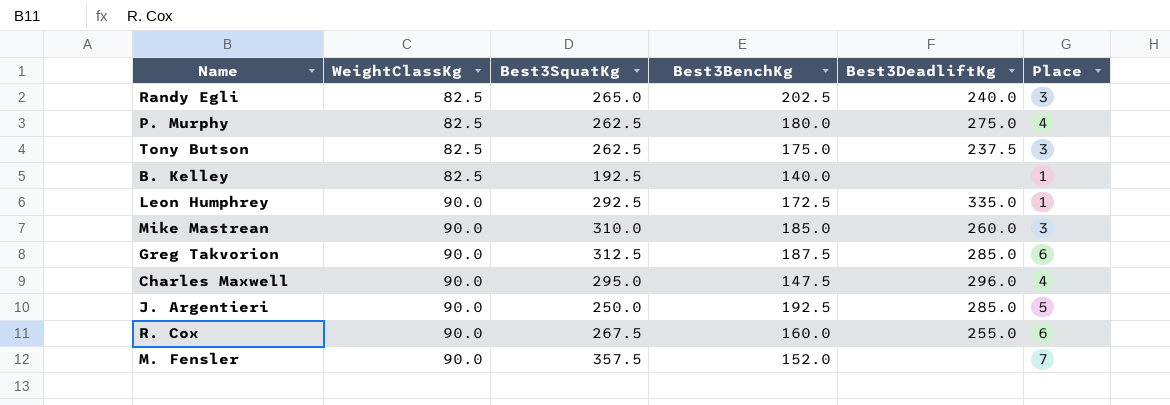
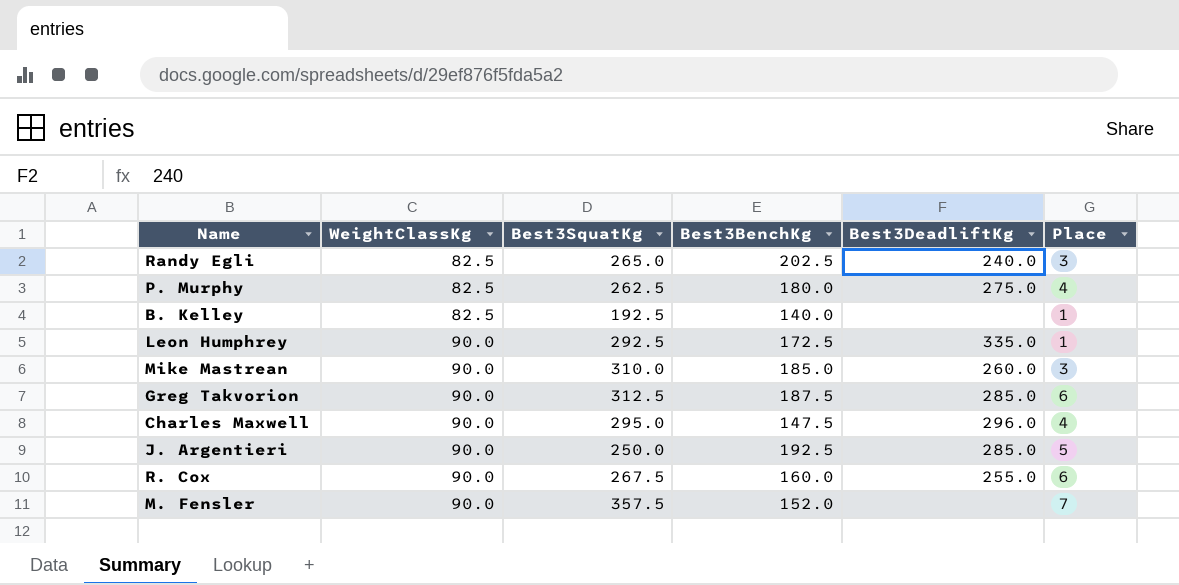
row Tony Butson: 82.5 | 262.5 | 175.0 | 237.5 | 3 -> none

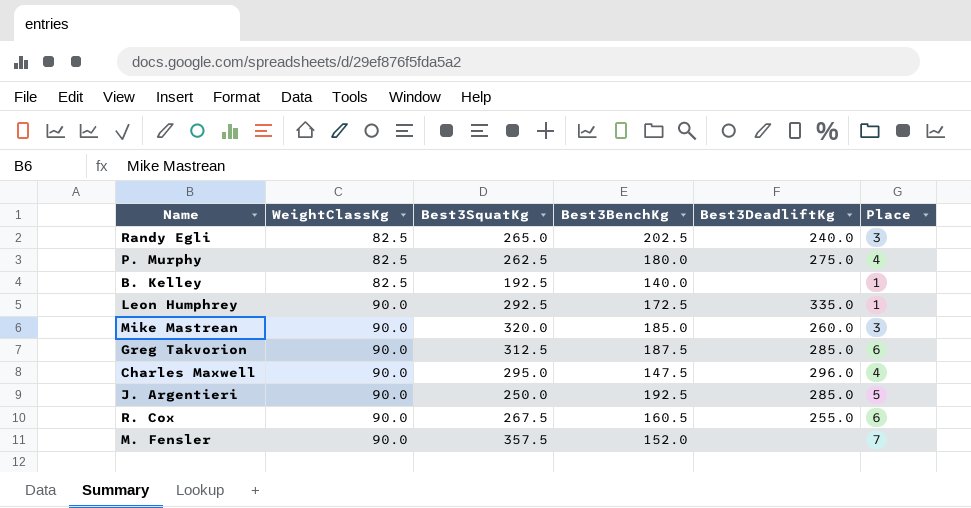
Mike Mastrean | Best3SquatKg: 310.0 -> 320.0
R. Cox | Best3BenchKg: 160.0 -> 160.5

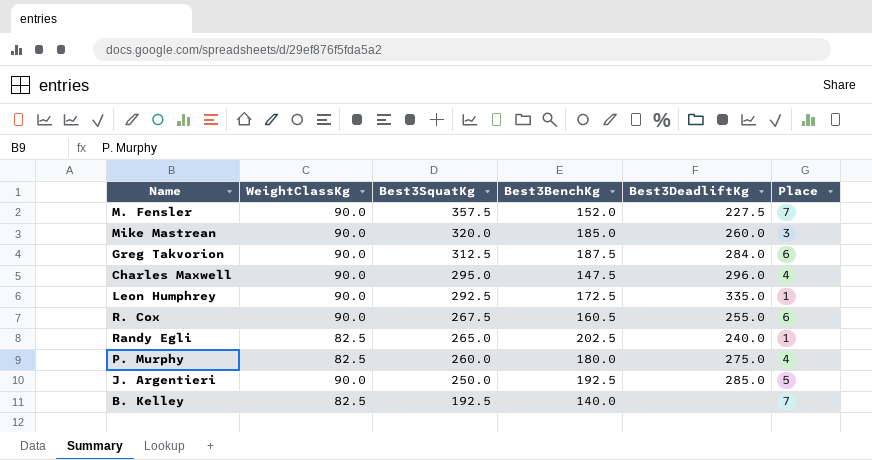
row order: WeightClassKg ascending -> Best3SquatKg descending
M. Fensler | Best3DeadliftKg: none -> 227.5
Greg Takvorion | Best3DeadliftKg: 285.0 -> 284.0
Randy Egli | Place: 3 -> 1
P. Murphy | Best3SquatKg: 262.5 -> 260.0
B. Kelley | Place: 1 -> 7

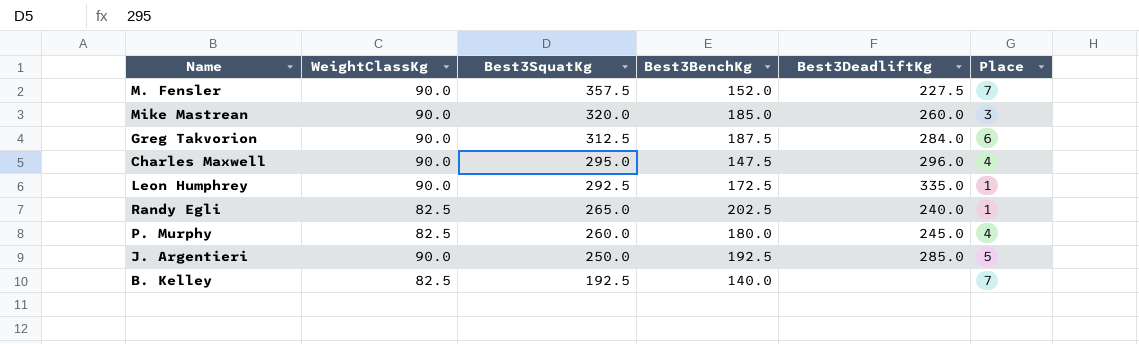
row R. Cox: 90.0 | 267.5 | 160.5 | 255.0 | 6 -> none
P. Murphy | Best3DeadliftKg: 275.0 -> 245.0

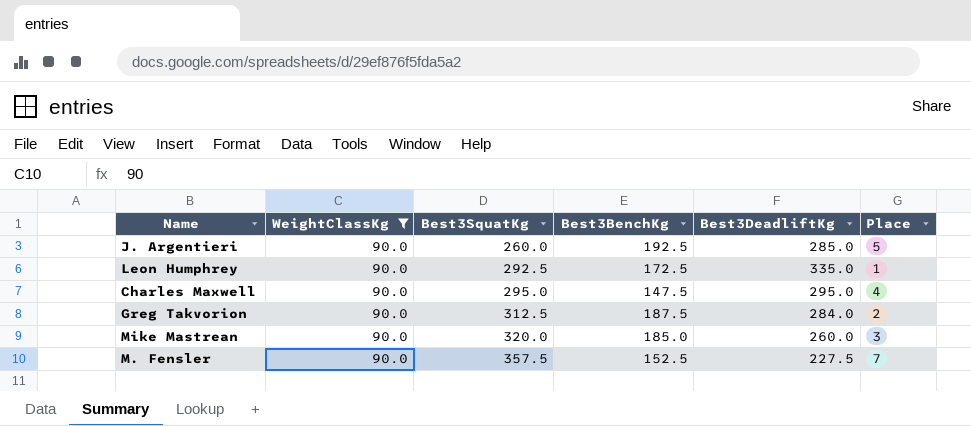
filter: none -> WeightClassKg = 90.0
row order: Best3SquatKg descending -> Best3SquatKg ascending
J. Argentieri | Best3SquatKg: 250.0 -> 260.0
Charles Maxwell | Best3DeadliftKg: 296.0 -> 295.0
Greg Takvorion | Place: 6 -> 2
M. Fensler | Best3BenchKg: 152.0 -> 152.5

